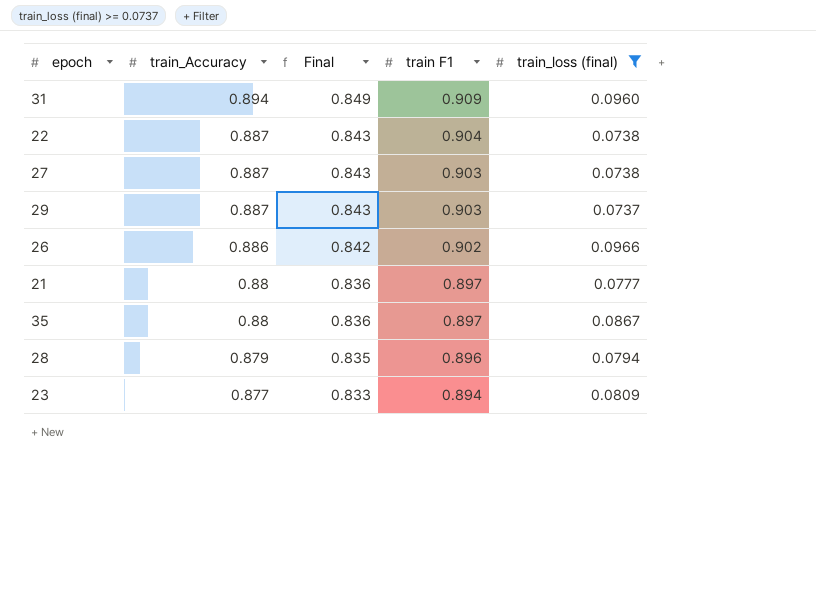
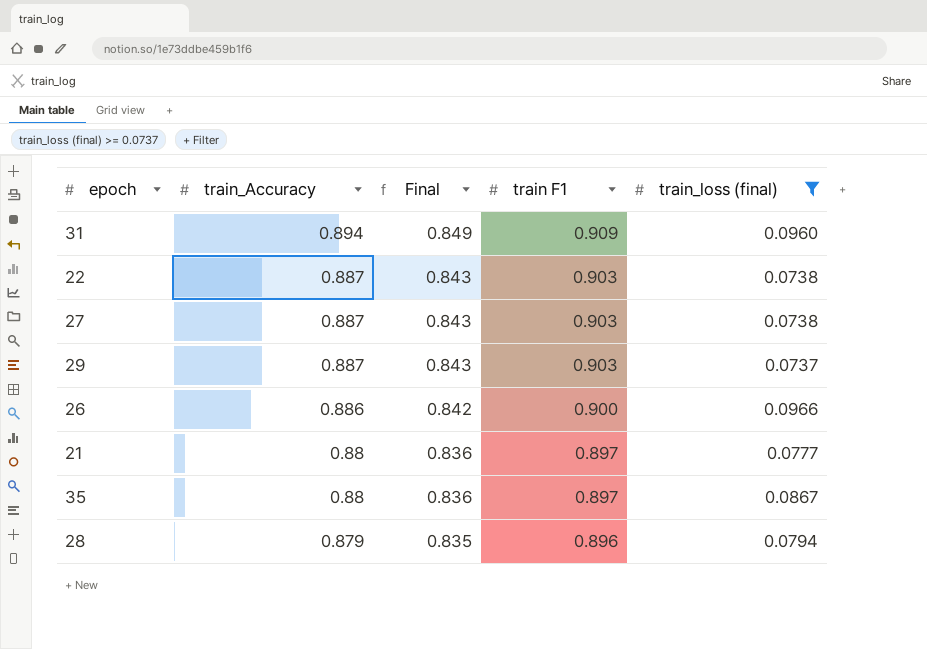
row 23: 0.877 | 0.833 | 0.894 | 0.0809 -> none
22 | train F1: 0.904 -> 0.903
26 | train F1: 0.902 -> 0.900

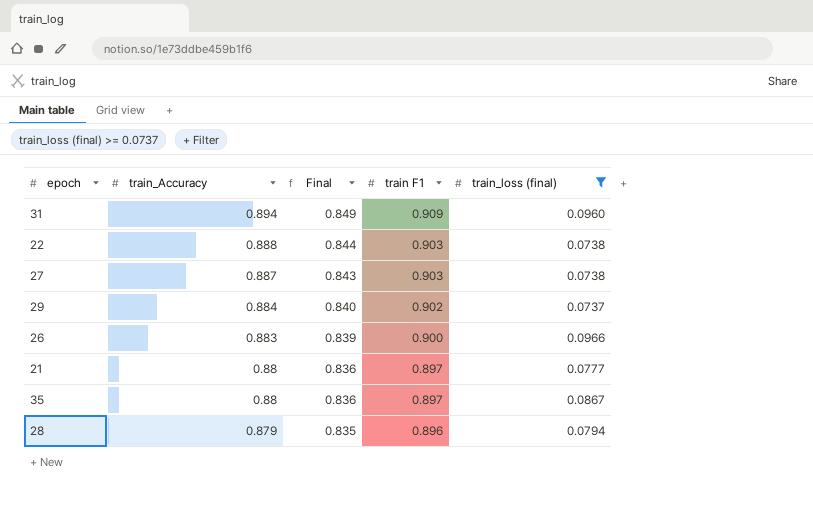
22 | train_Accuracy: 0.887 -> 0.888
22 | Final: 0.843 -> 0.844
29 | train_Accuracy: 0.887 -> 0.884
29 | Final: 0.843 -> 0.840
29 | train F1: 0.903 -> 0.902
26 | train_Accuracy: 0.886 -> 0.883
26 | Final: 0.842 -> 0.839

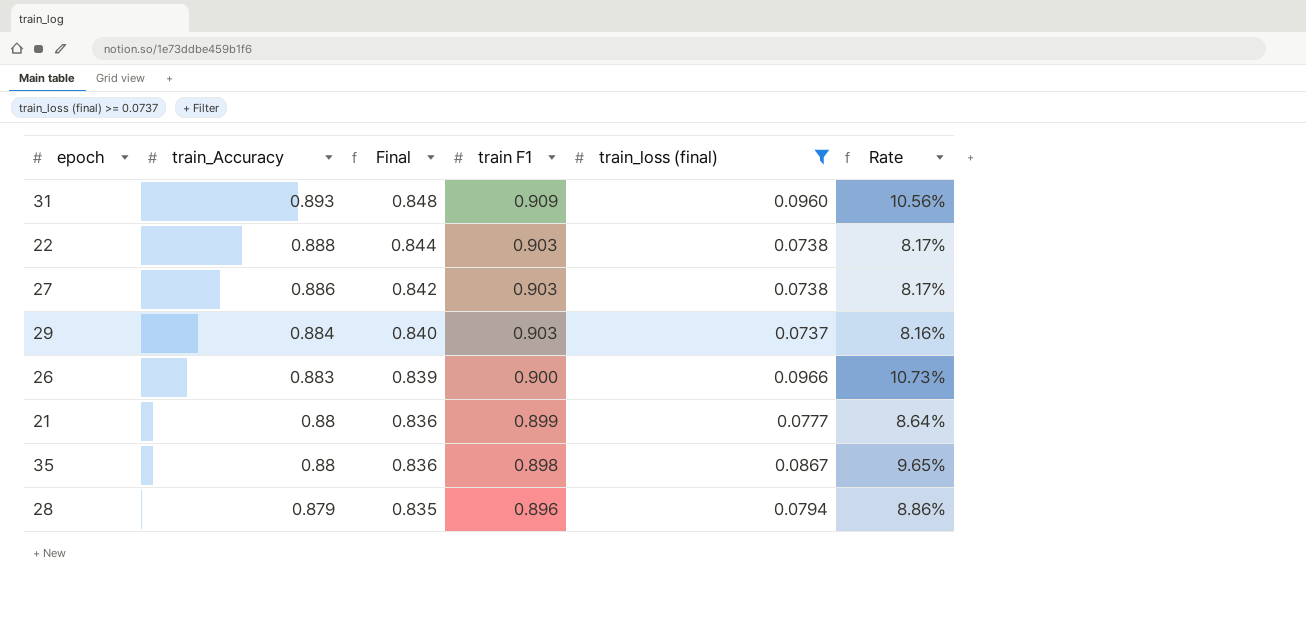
column Rate | formula: none -> [train_loss (final)] / [train F1]
31 | train_Accuracy: 0.894 -> 0.893
31 | Final: 0.849 -> 0.848
27 | train_Accuracy: 0.887 -> 0.886
27 | Final: 0.843 -> 0.842
29 | train F1: 0.902 -> 0.903
21 | train F1: 0.897 -> 0.899
35 | train F1: 0.897 -> 0.898

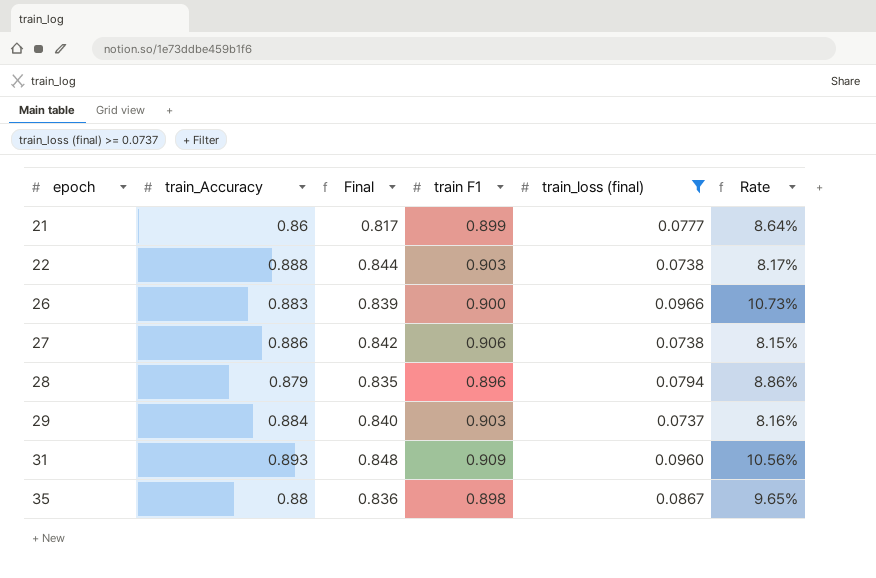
row order: train_Accuracy descending -> epoch ascending
21 | train_Accuracy: 0.88 -> 0.86
21 | Final: 0.836 -> 0.817
27 | train F1: 0.903 -> 0.906
27 | Rate: 8.17% -> 8.15%

